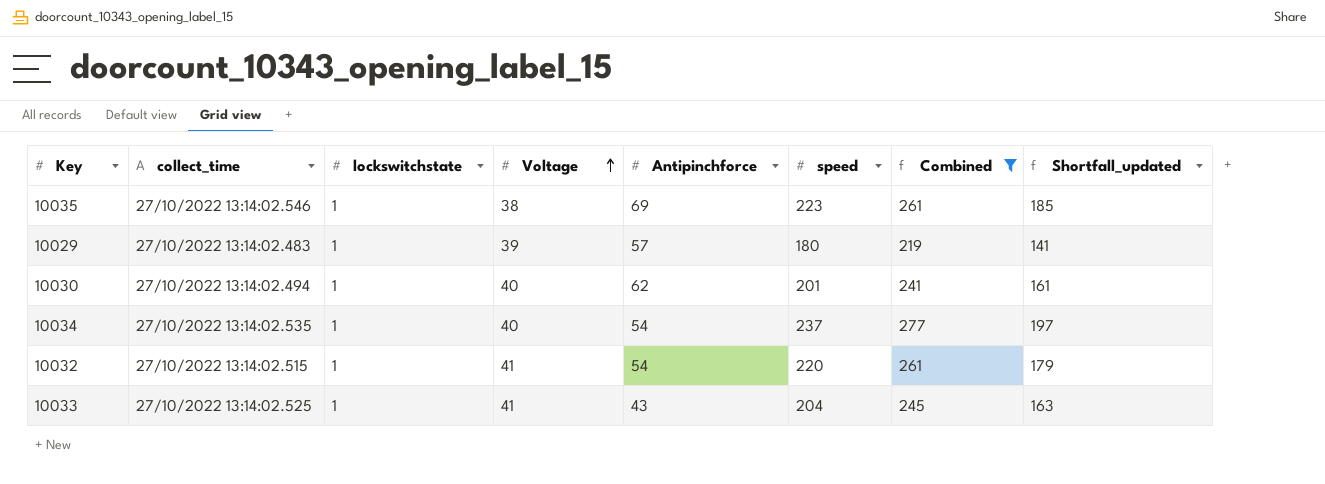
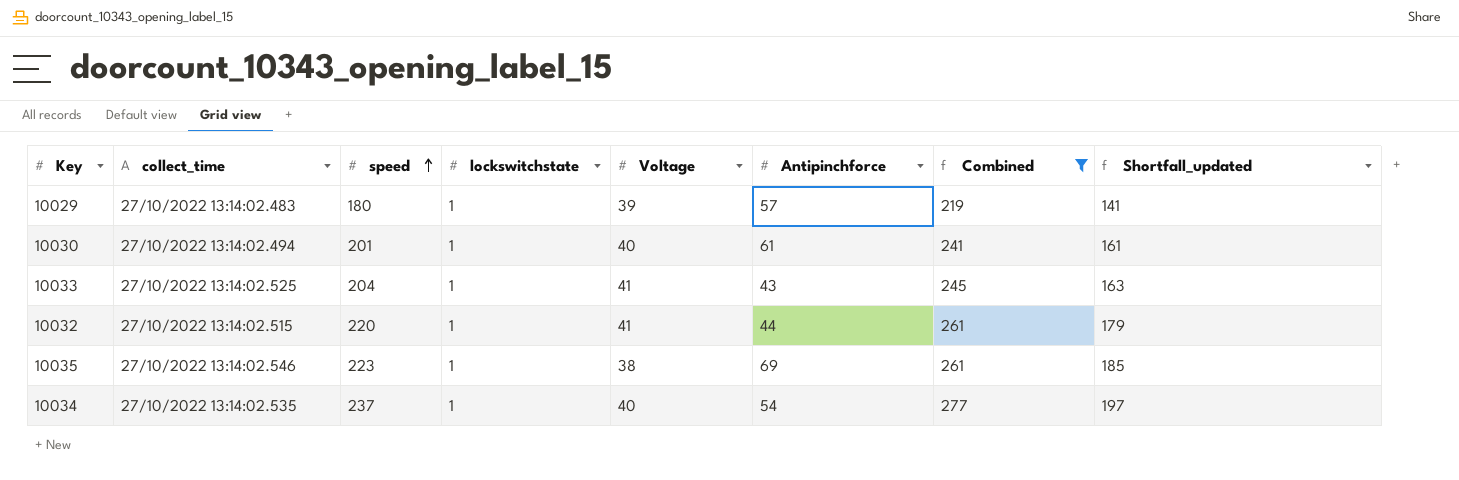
row order: Voltage ascending -> speed ascending
column speed | position: 6 -> 3
10030 | Antipinchforce: 62 -> 61
10032 | Antipinchforce: 54 -> 44

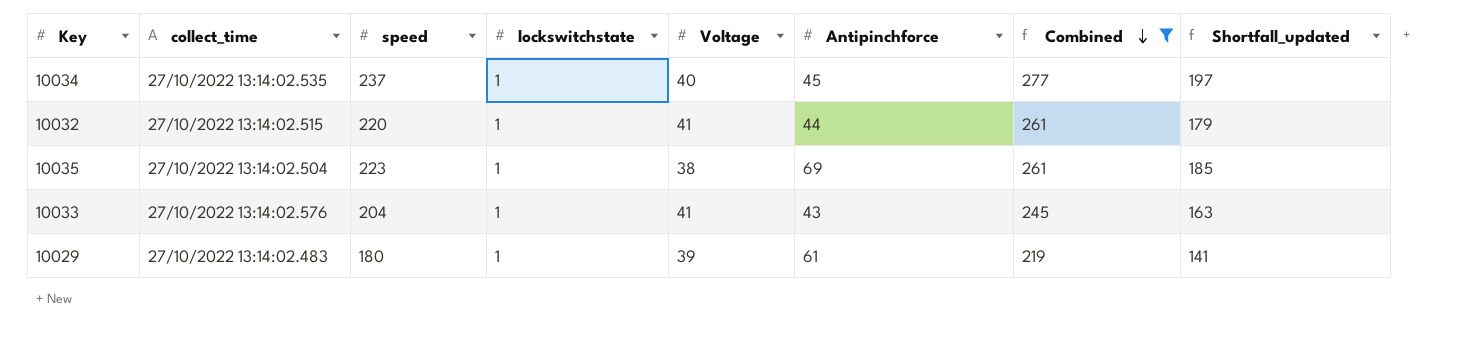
row order: speed ascending -> Combined descending
row 10030: 27/10/2022 13:14:02.494 | 201 | 1 | 40 | 61 | 241 | 161 -> none
10034 | Antipinchforce: 54 -> 45
10035 | collect_time: 27/10/2022 13:14:02.546 -> 27/10/2022 13:14:02.504
10033 | collect_time: 27/10/2022 13:14:02.525 -> 27/10/2022 13:14:02.576
10029 | Antipinchforce: 57 -> 61

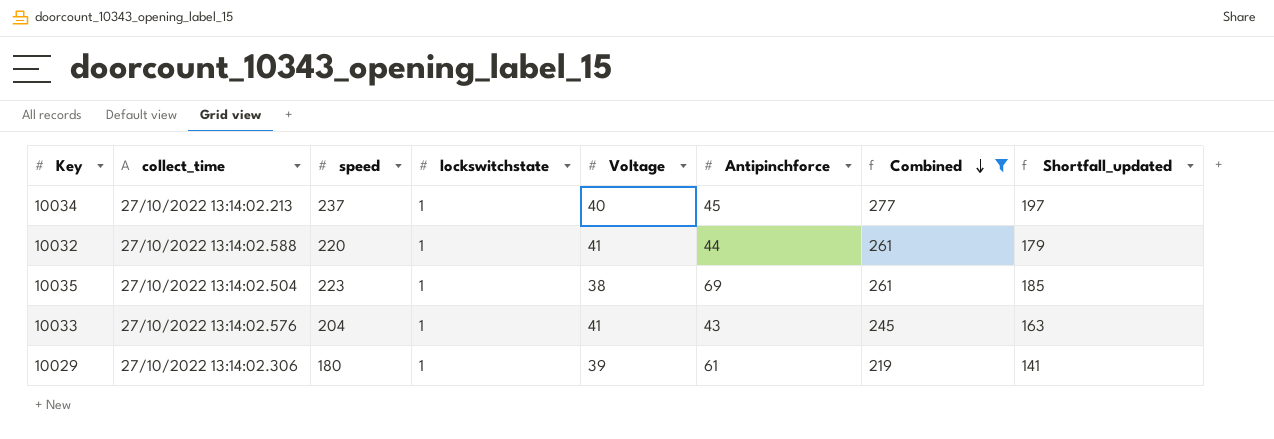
10034 | collect_time: 27/10/2022 13:14:02.535 -> 27/10/2022 13:14:02.213
10032 | collect_time: 27/10/2022 13:14:02.515 -> 27/10/2022 13:14:02.588
10029 | collect_time: 27/10/2022 13:14:02.483 -> 27/10/2022 13:14:02.306

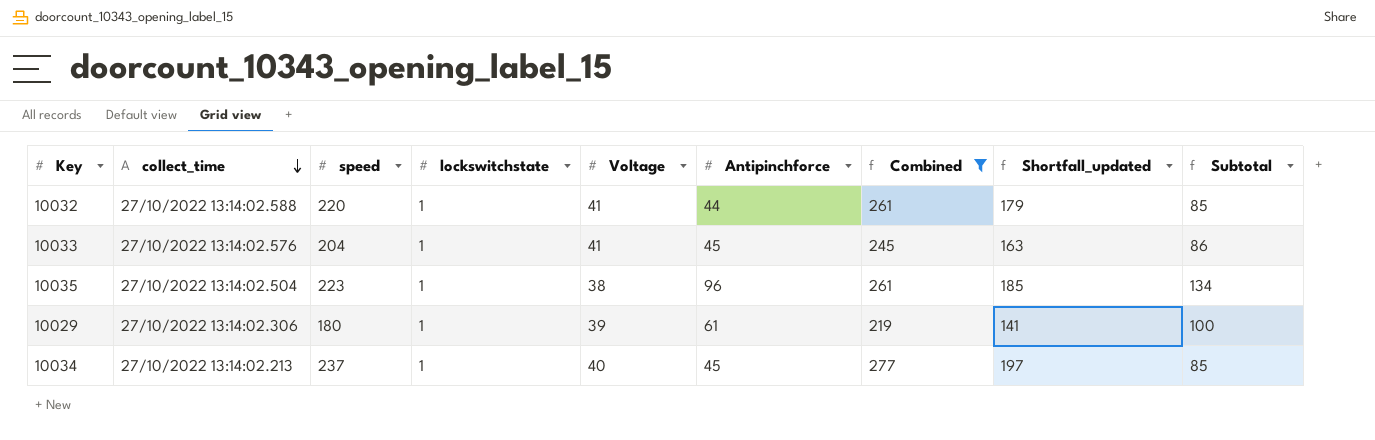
row order: Combined descending -> collect_time descending
column Subtotal | formula: none -> [Voltage] + [Antipinchforce]
10033 | Antipinchforce: 43 -> 45
10035 | Antipinchforce: 69 -> 96

